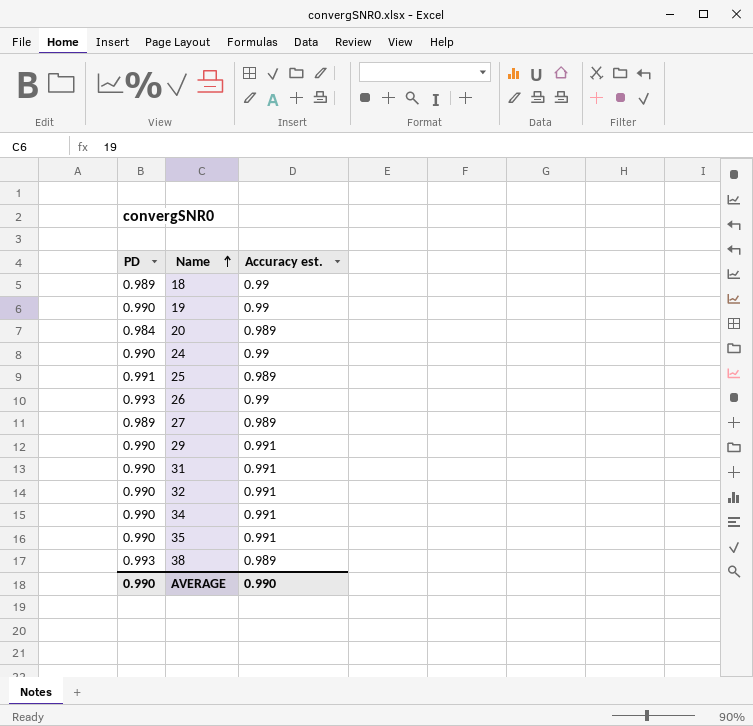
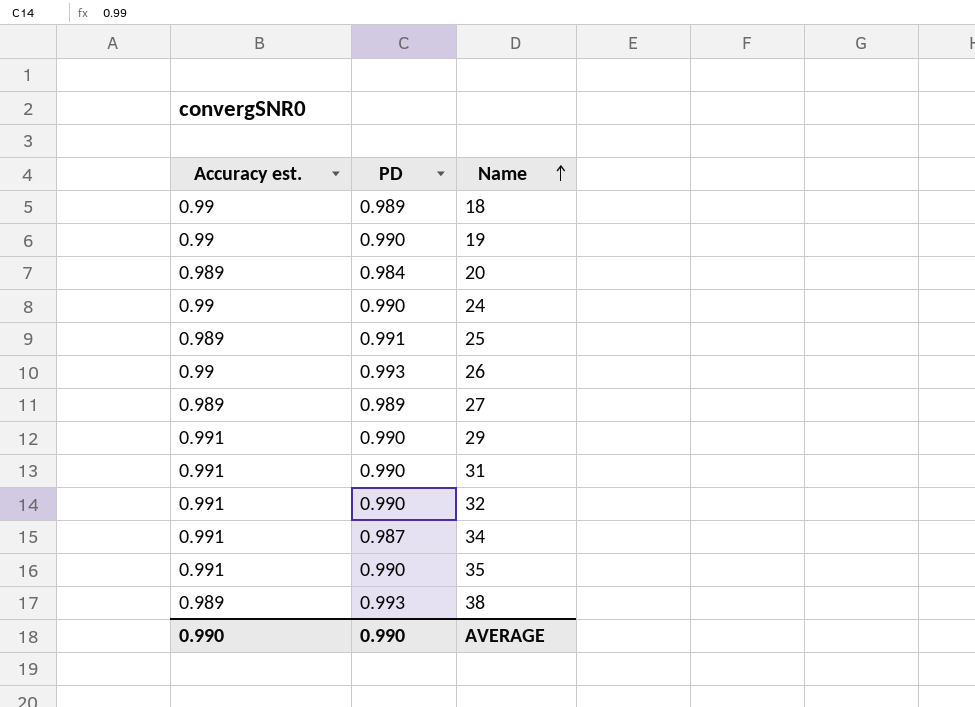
column Accuracy est. | position: 3 -> 1
34 | PD: 0.990 -> 0.987

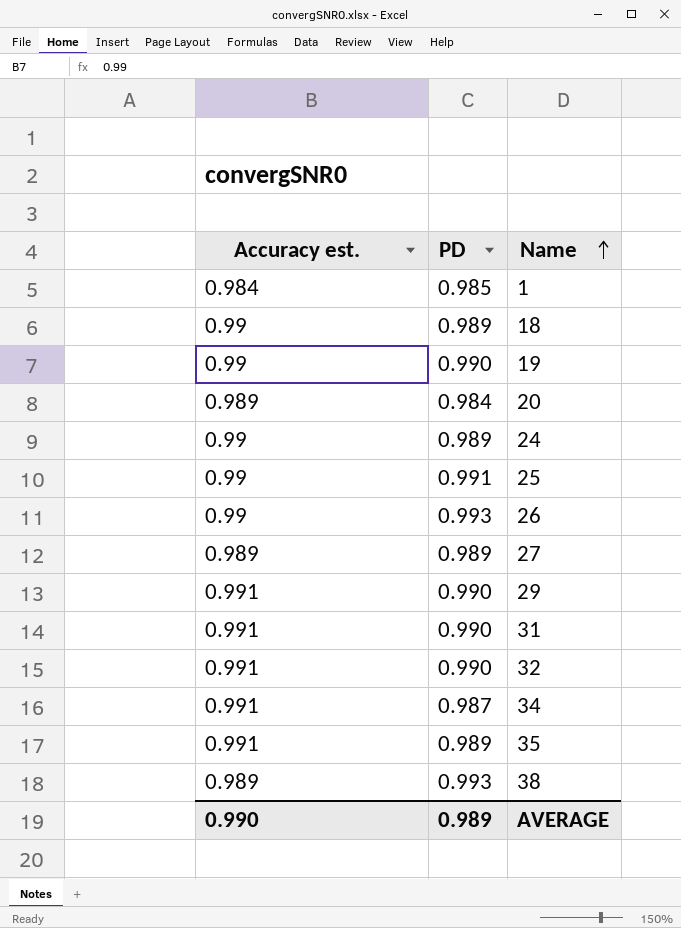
row 1: none -> 0.984 | 0.985
24 | PD: 0.990 -> 0.989
25 | Accuracy est.: 0.989 -> 0.99
35 | PD: 0.990 -> 0.989
AVERAGE | PD: 0.990 -> 0.989

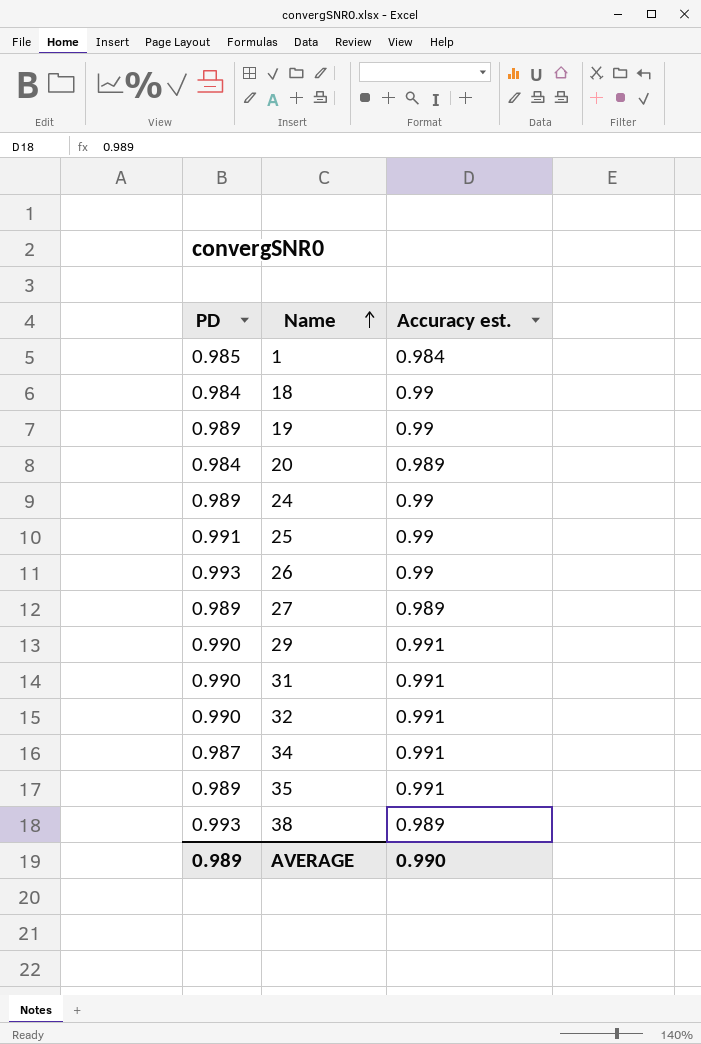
column Accuracy est. | position: 1 -> 3
18 | PD: 0.989 -> 0.984
19 | PD: 0.990 -> 0.989

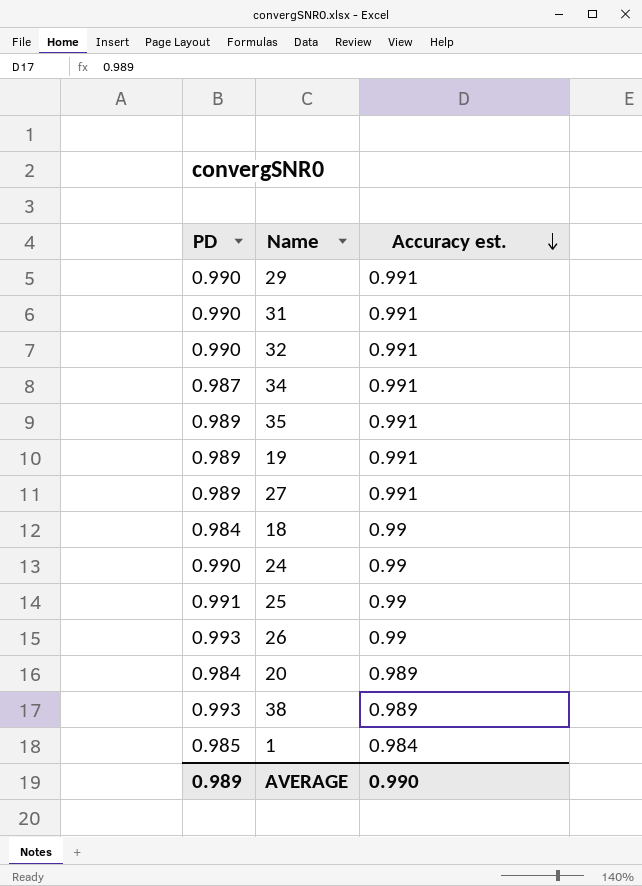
row order: Name ascending -> Accuracy est. descending
19 | Accuracy est.: 0.99 -> 0.991
27 | Accuracy est.: 0.989 -> 0.991
24 | PD: 0.989 -> 0.990

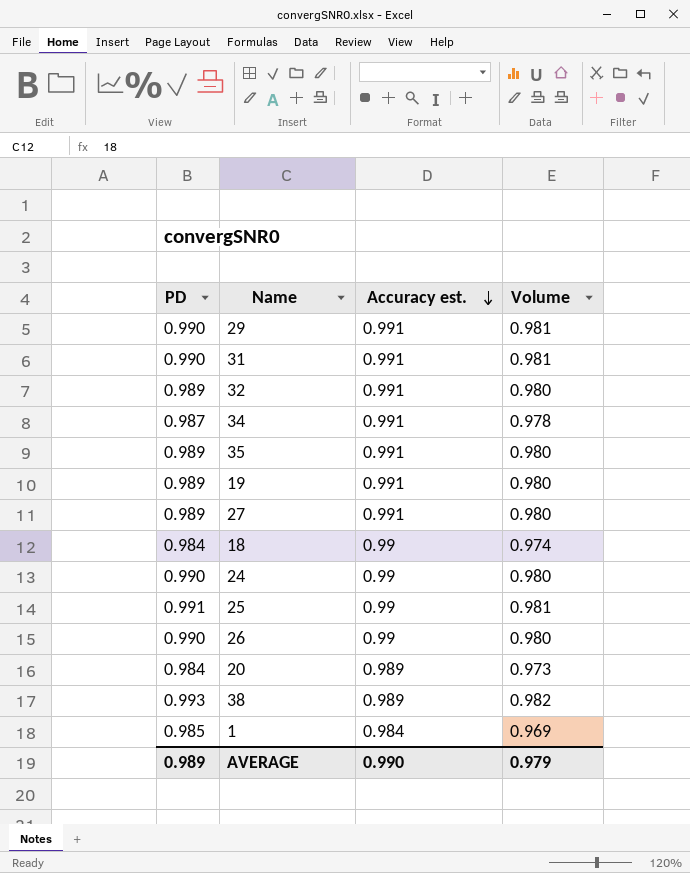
column Volume | formula: none -> [PD] * [Accuracy est.]
32 | PD: 0.990 -> 0.989
26 | PD: 0.993 -> 0.990

